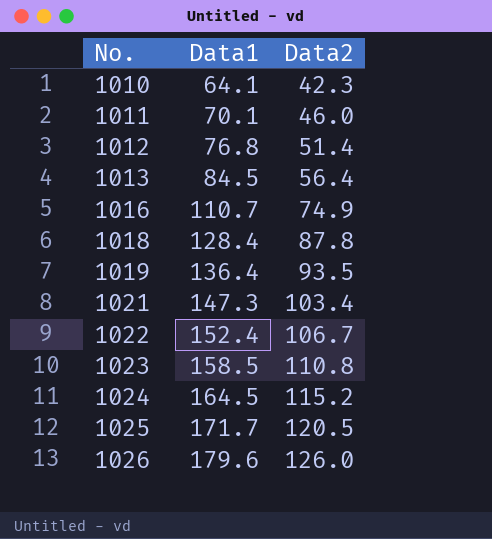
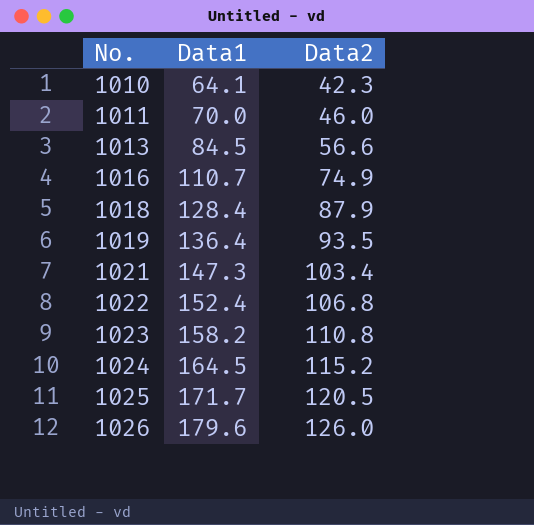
row 1012: 76.8 | 51.4 -> none
1011 | Data1: 70.1 -> 70.0
1013 | Data2: 56.4 -> 56.6
1018 | Data2: 87.8 -> 87.9
1022 | Data2: 106.7 -> 106.8
1023 | Data1: 158.5 -> 158.2

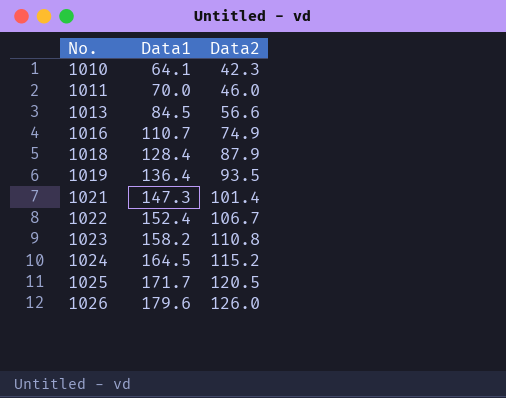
1021 | Data2: 103.4 -> 101.4
1022 | Data2: 106.8 -> 106.7

